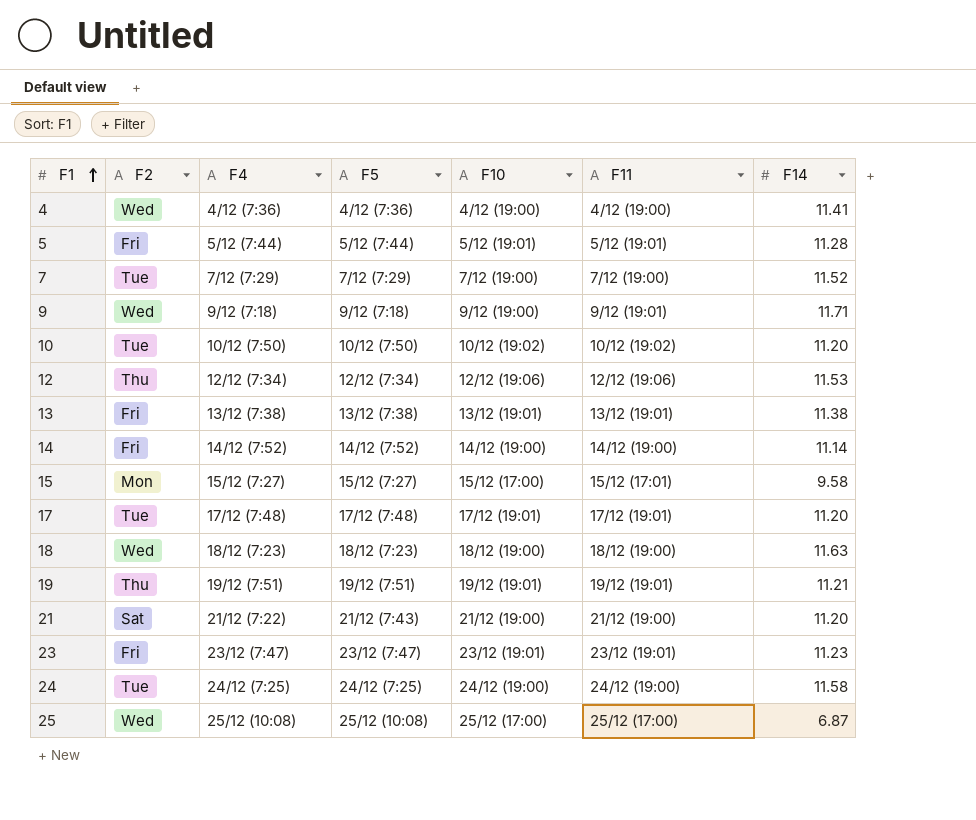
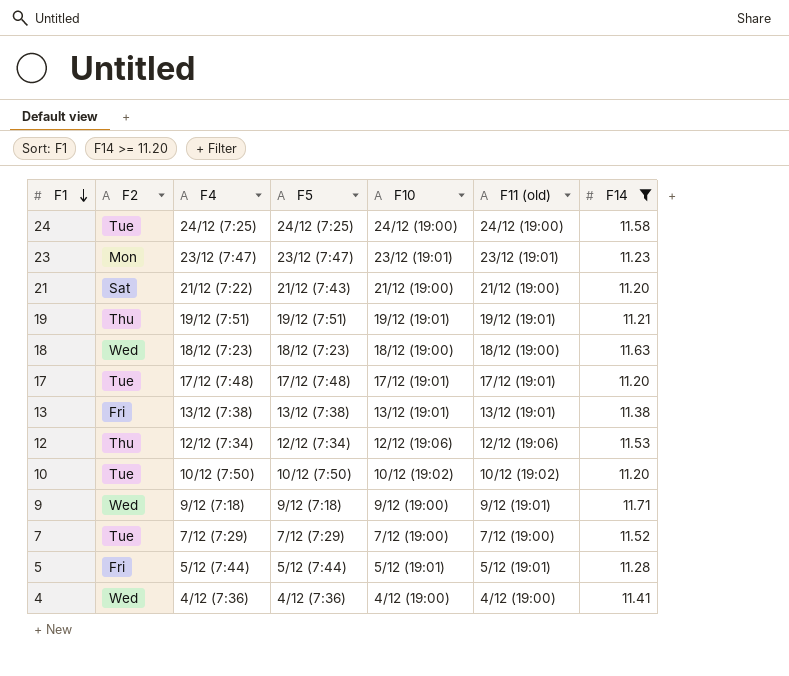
filter: none -> F14 >= 11.20
row order: F1 ascending -> F1 descending
column name: F11 -> F11 (old)
23 | F2: Fri -> Mon

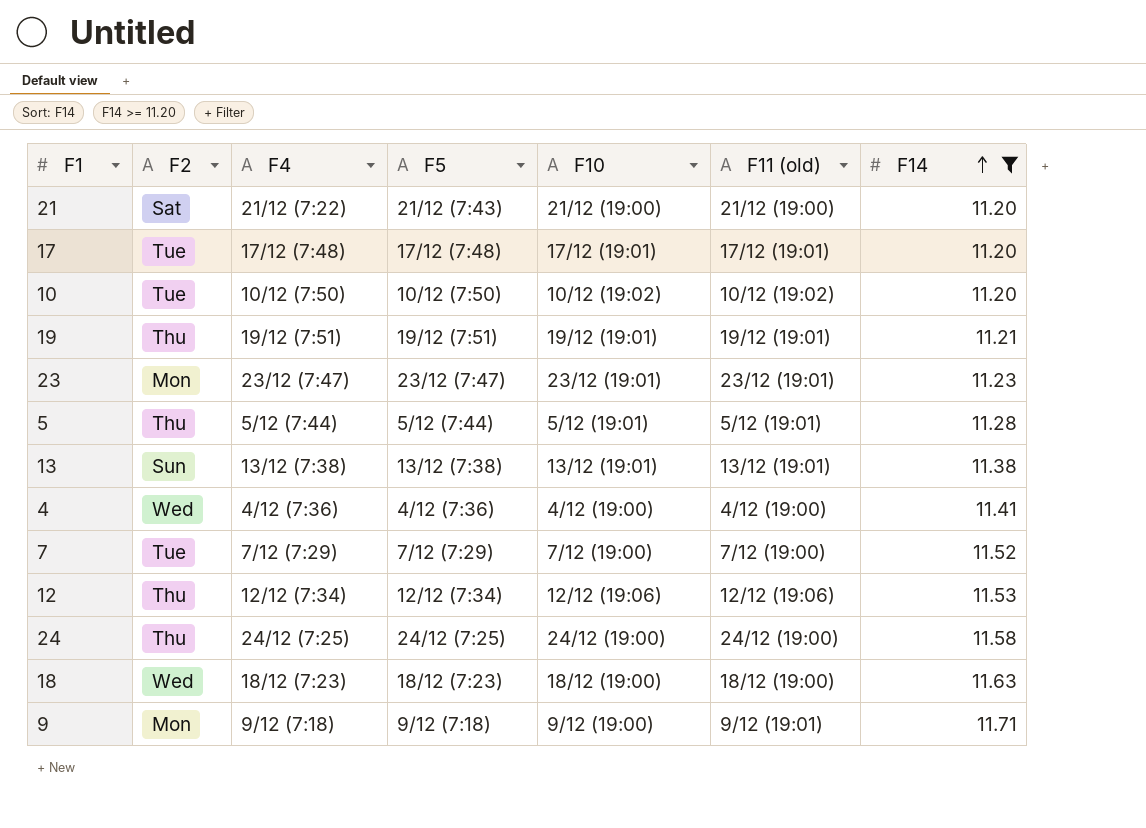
row order: F1 descending -> F14 ascending
5 | F2: Fri -> Thu
13 | F2: Fri -> Sun
24 | F2: Tue -> Thu
9 | F2: Wed -> Mon

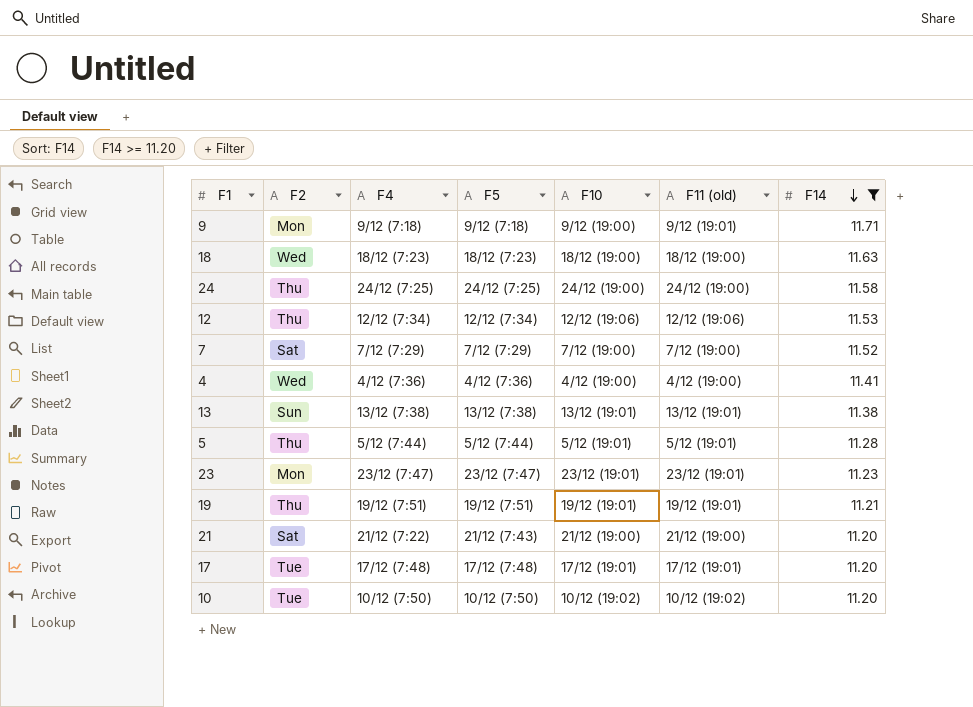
row order: F14 ascending -> F14 descending
7 | F2: Tue -> Sat

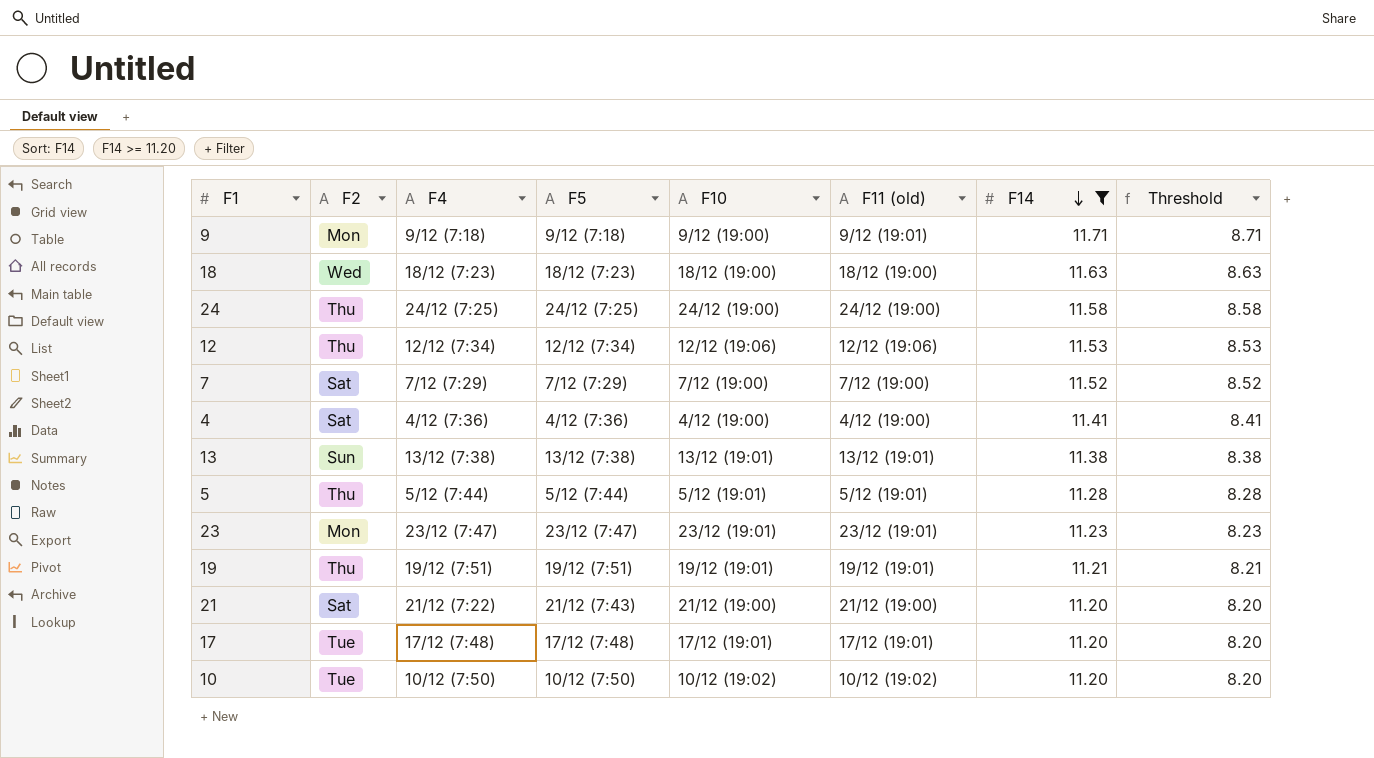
column Threshold | formula: none -> [F14] - 3
4 | F2: Wed -> Sat

